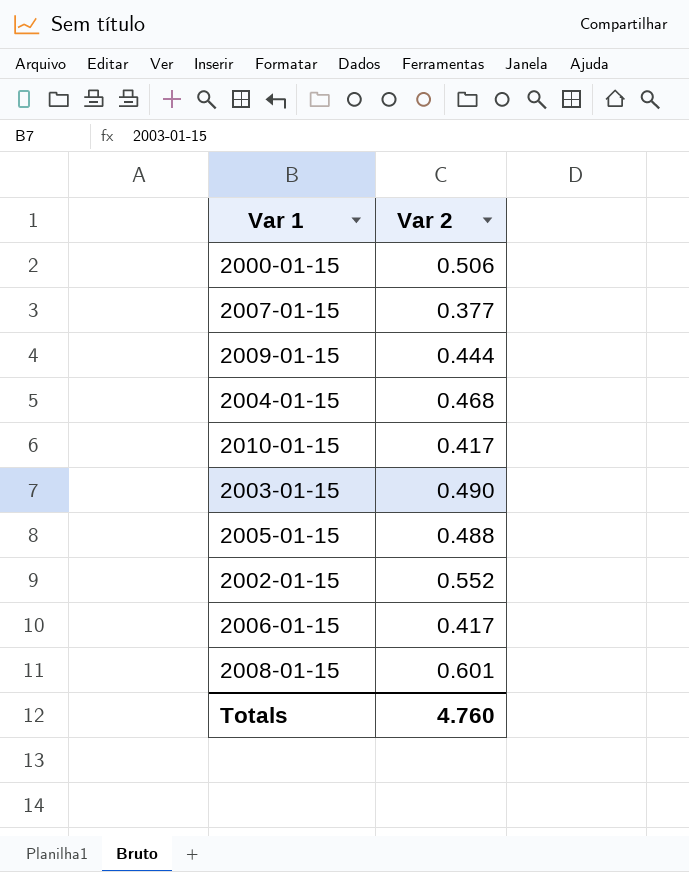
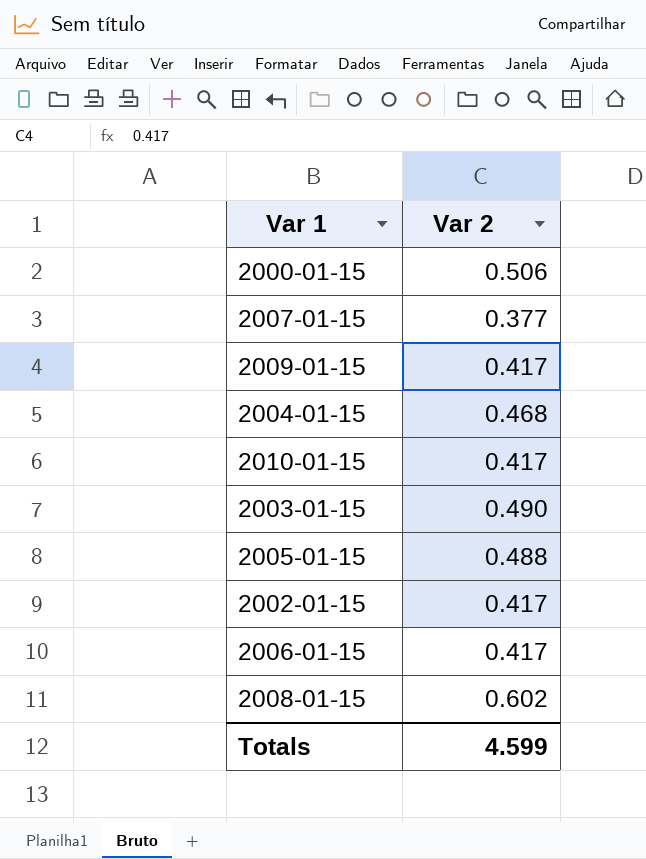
2009-01-15 | Var 2: 0.444 -> 0.417
2002-01-15 | Var 2: 0.552 -> 0.417
2008-01-15 | Var 2: 0.601 -> 0.602
Totals | Var 2: 4.760 -> 4.599

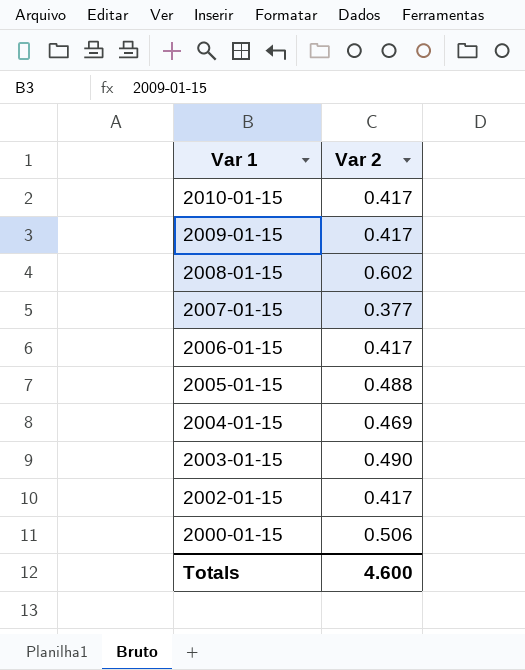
row order: none -> Var 1 descending
2004-01-15 | Var 2: 0.468 -> 0.469
Totals | Var 2: 4.599 -> 4.600

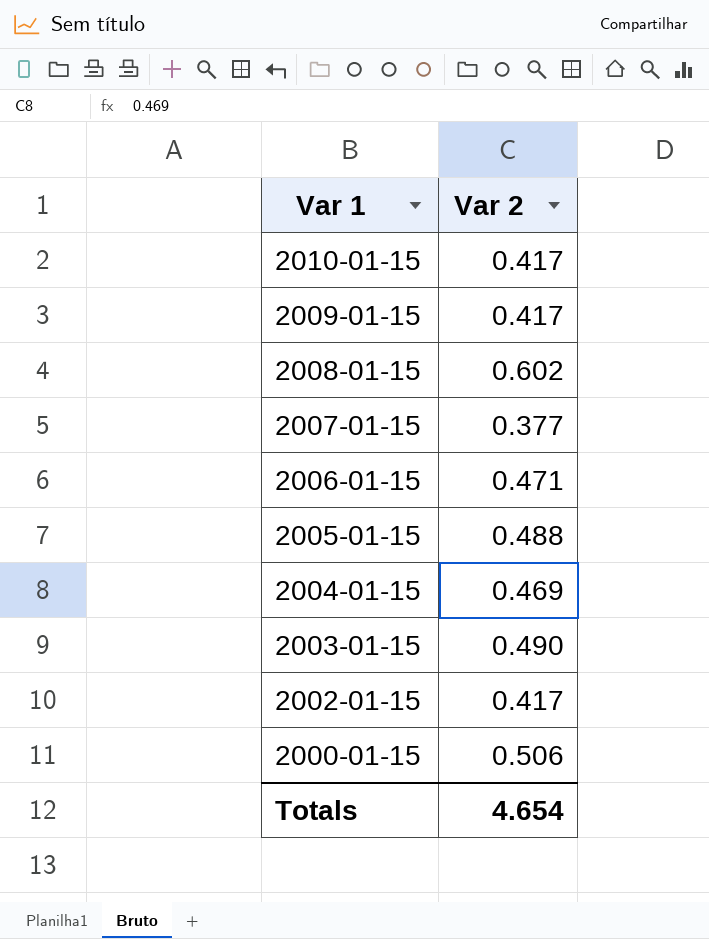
2006-01-15 | Var 2: 0.417 -> 0.471
Totals | Var 2: 4.600 -> 4.654

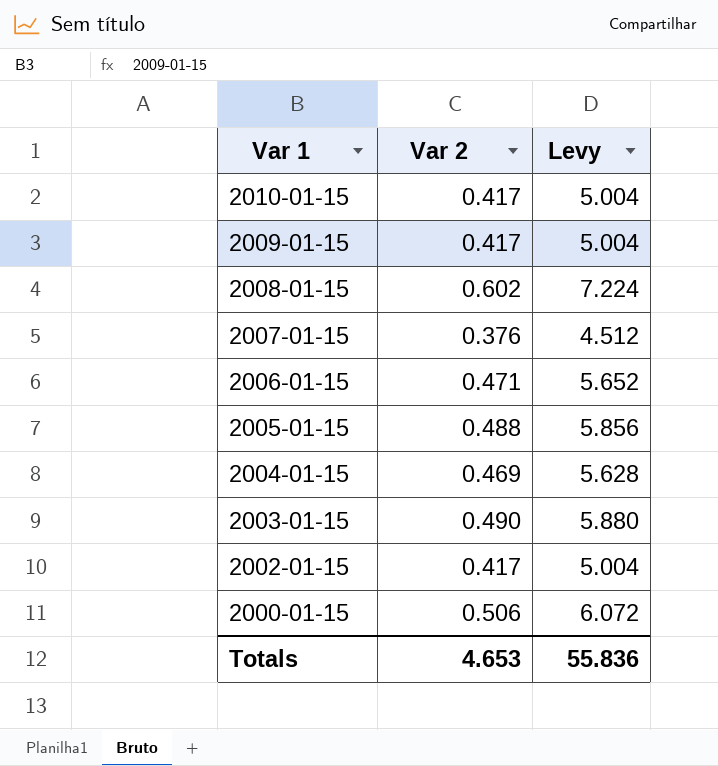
column Levy | formula: none -> [Var 2] * 12
2007-01-15 | Var 2: 0.377 -> 0.376
Totals | Var 2: 4.654 -> 4.653

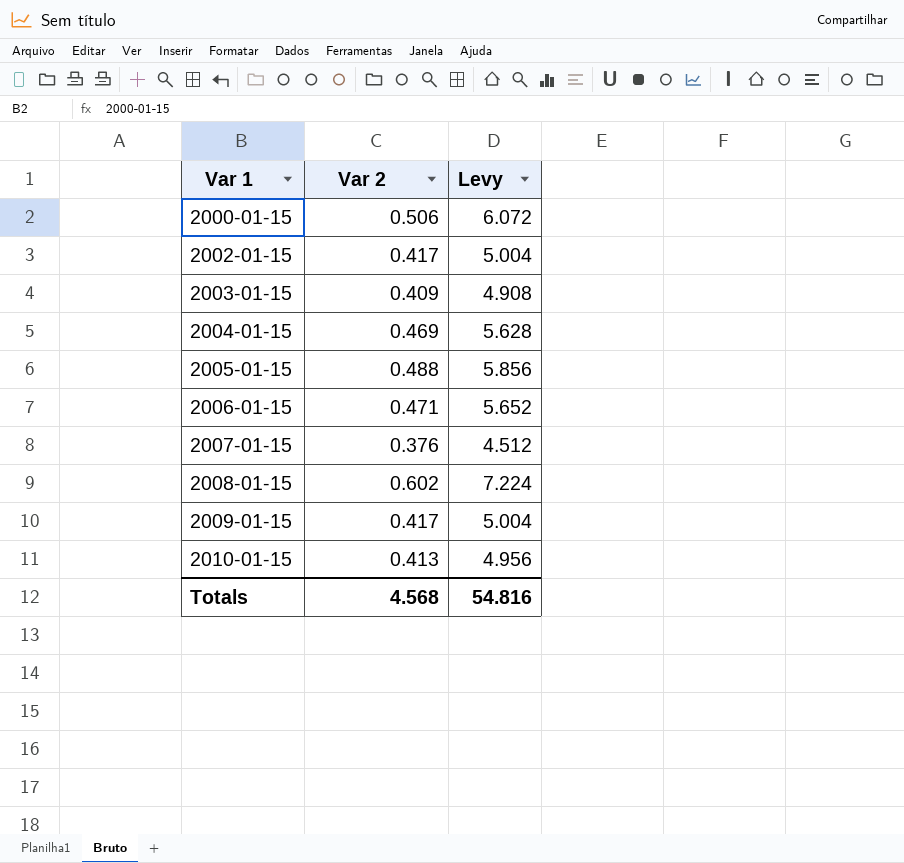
row order: Var 1 descending -> Var 1 ascending
2003-01-15 | Var 2: 0.490 -> 0.409
2003-01-15 | Levy: 5.880 -> 4.908
2010-01-15 | Var 2: 0.417 -> 0.413
2010-01-15 | Levy: 5.004 -> 4.956
Totals | Var 2: 4.653 -> 4.568
Totals | Levy: 55.836 -> 54.816

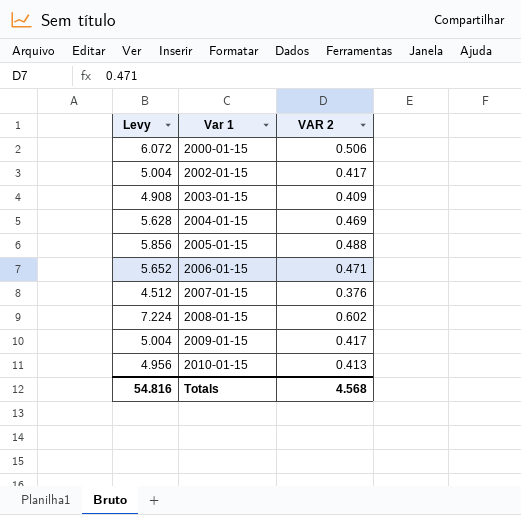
column Levy | position: 3 -> 1
column name: Var 2 -> VAR 2

